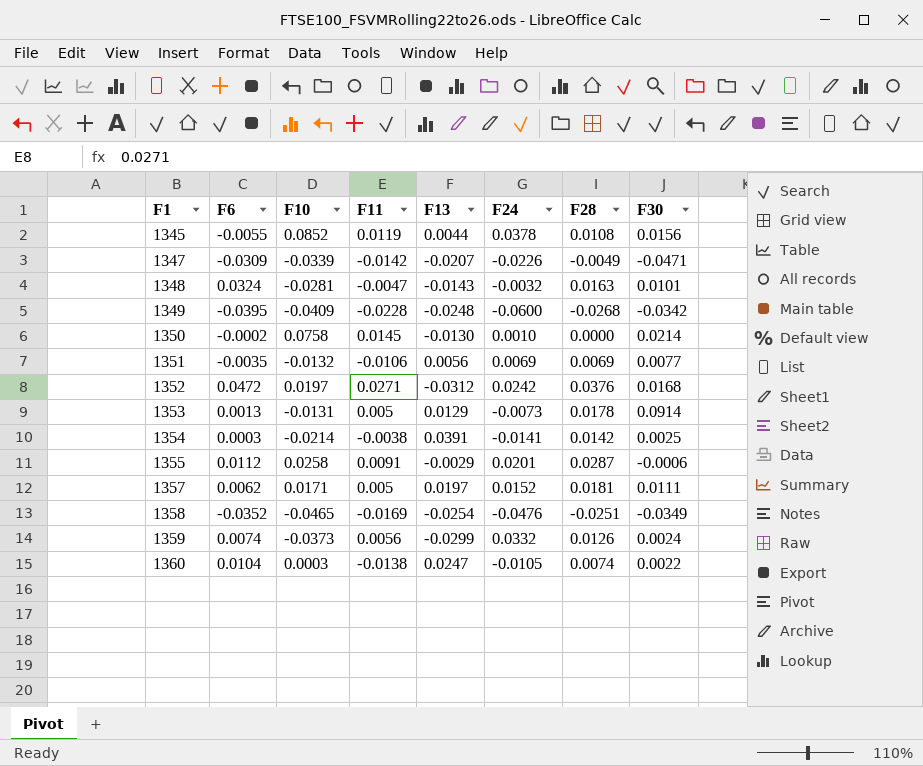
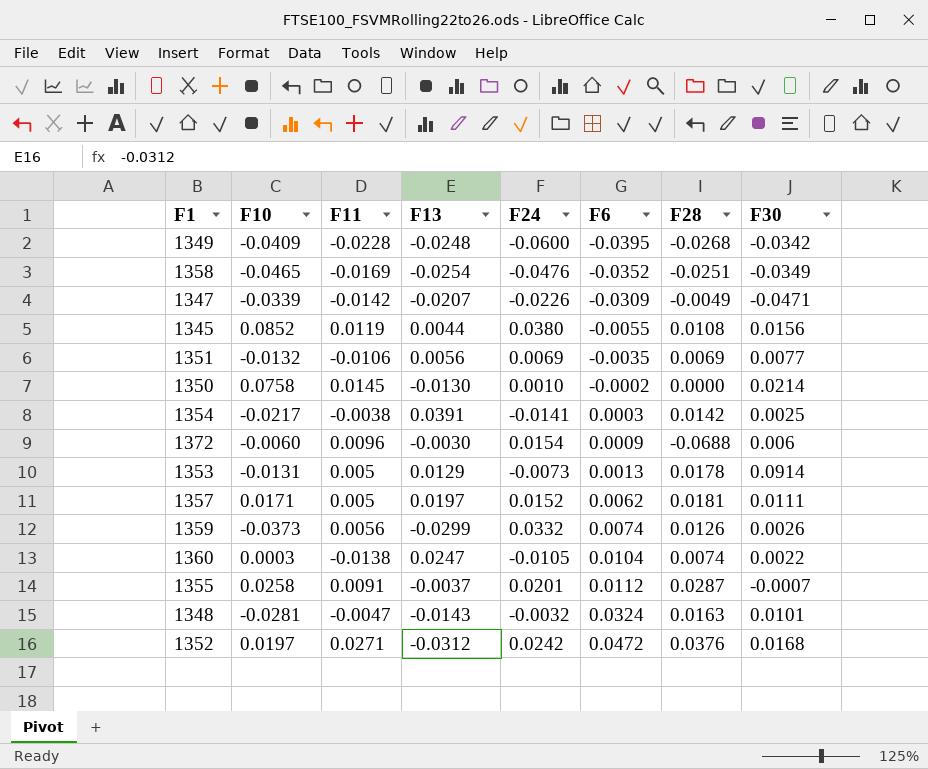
row order: F1 ascending -> F6 ascending
column F6 | position: 2 -> 6
1345 | F24: 0.0378 -> 0.0380
1354 | F10: -0.0214 -> -0.0217
row 1372: none -> -0.0060 | 0.0096 | -0.0030 | 0.0154 | 0.0009 | -0.0688 | 0.006
1359 | F30: 0.0024 -> 0.0026
1355 | F13: -0.0029 -> -0.0037
1355 | F30: -0.0006 -> -0.0007

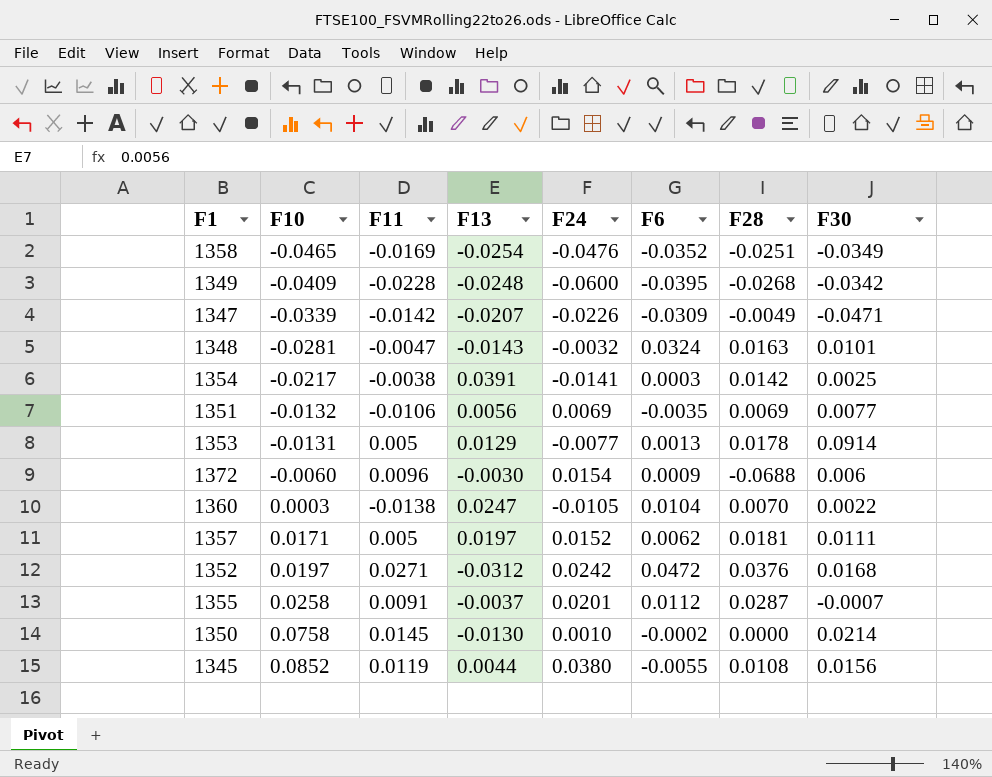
row order: F6 ascending -> F10 ascending
row 1359: -0.0373 | 0.0056 | -0.0299 | 0.0332 | 0.0074 | 0.0126 | 0.0026 -> none
1353 | F24: -0.0073 -> -0.0077
1360 | F28: 0.0074 -> 0.0070

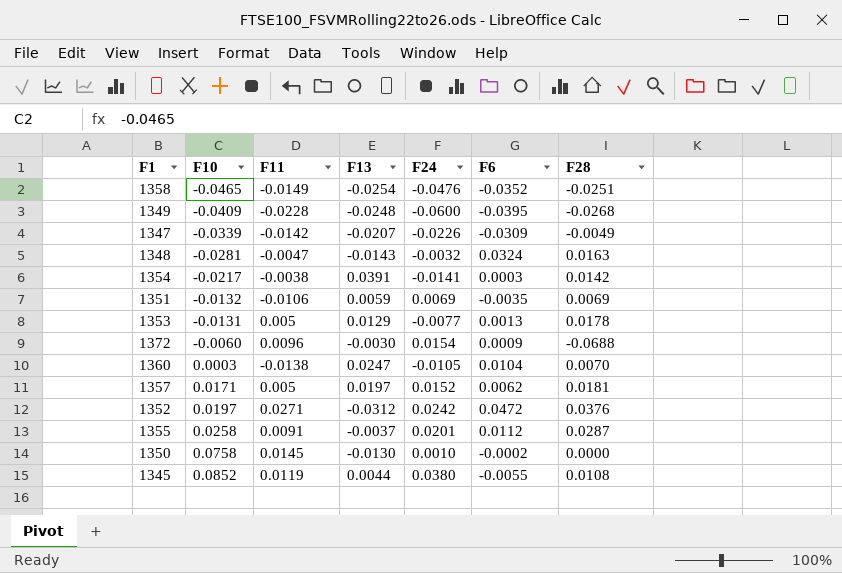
column F30 | position: 8 -> none
1358 | F11: -0.0169 -> -0.0149
1351 | F13: 0.0056 -> 0.0059

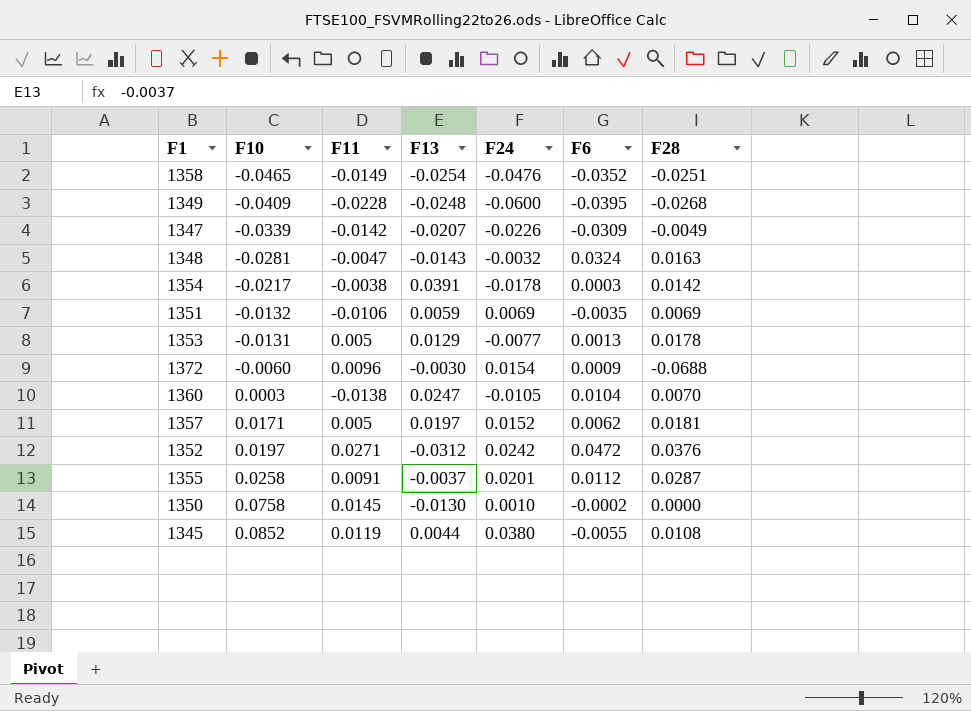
1354 | F24: -0.0141 -> -0.0178

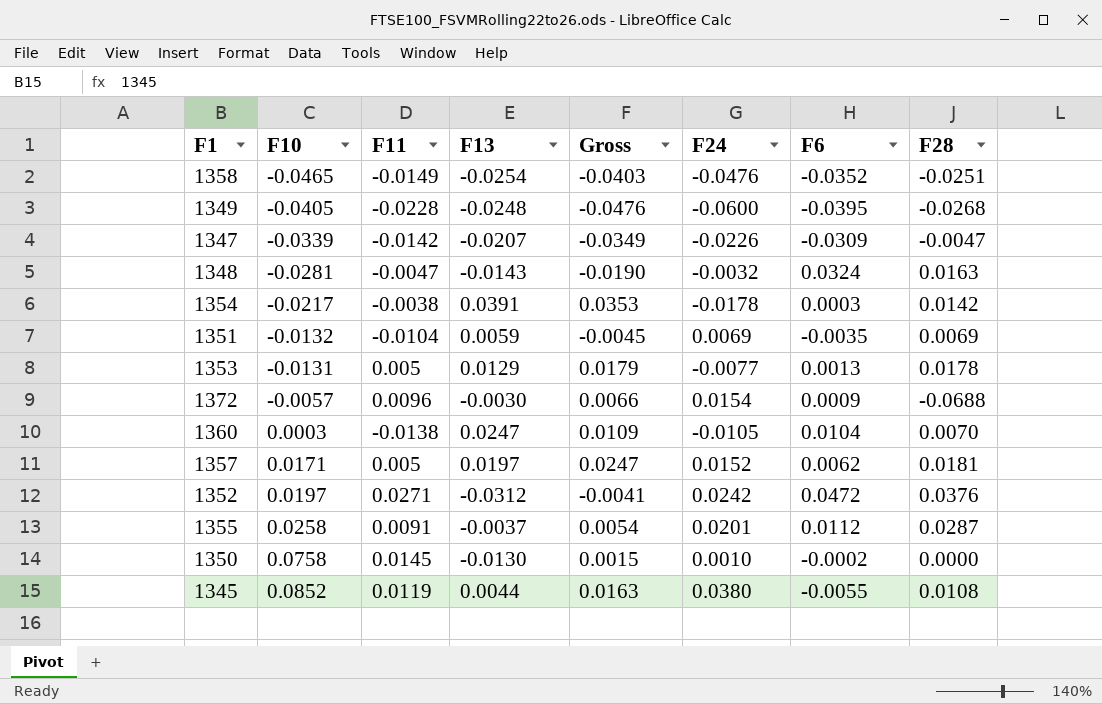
column Gross | formula: none -> [F11] + [F13]
1349 | F10: -0.0409 -> -0.0405
1347 | F28: -0.0049 -> -0.0047
1351 | F11: -0.0106 -> -0.0104
1372 | F10: -0.0060 -> -0.0057

